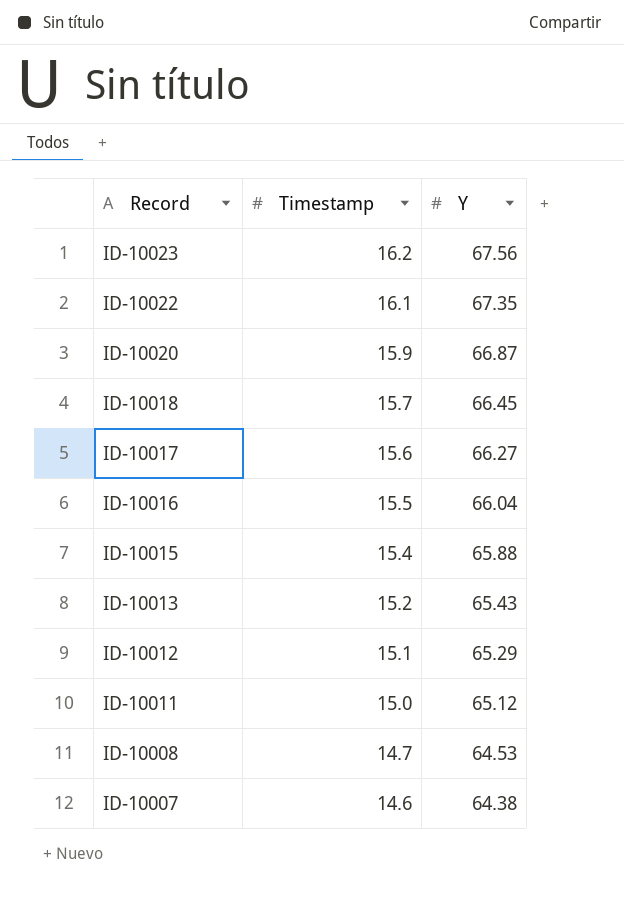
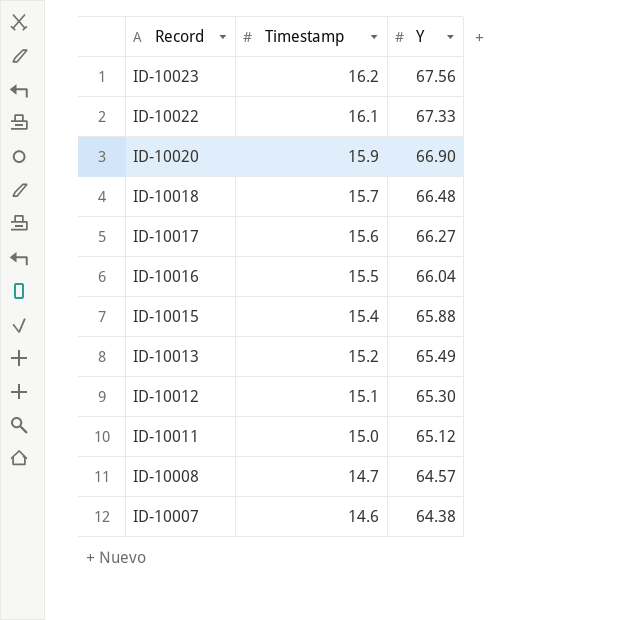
ID-10022 | Y: 67.35 -> 67.33
ID-10020 | Y: 66.87 -> 66.90
ID-10018 | Y: 66.45 -> 66.48
ID-10013 | Y: 65.43 -> 65.49
ID-10012 | Y: 65.29 -> 65.30
ID-10008 | Y: 64.53 -> 64.57

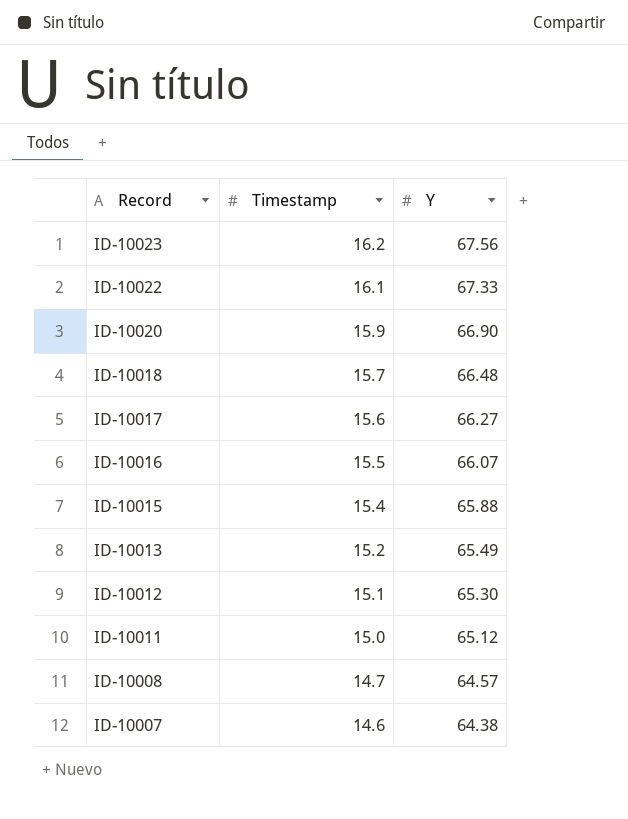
ID-10016 | Y: 66.04 -> 66.07

